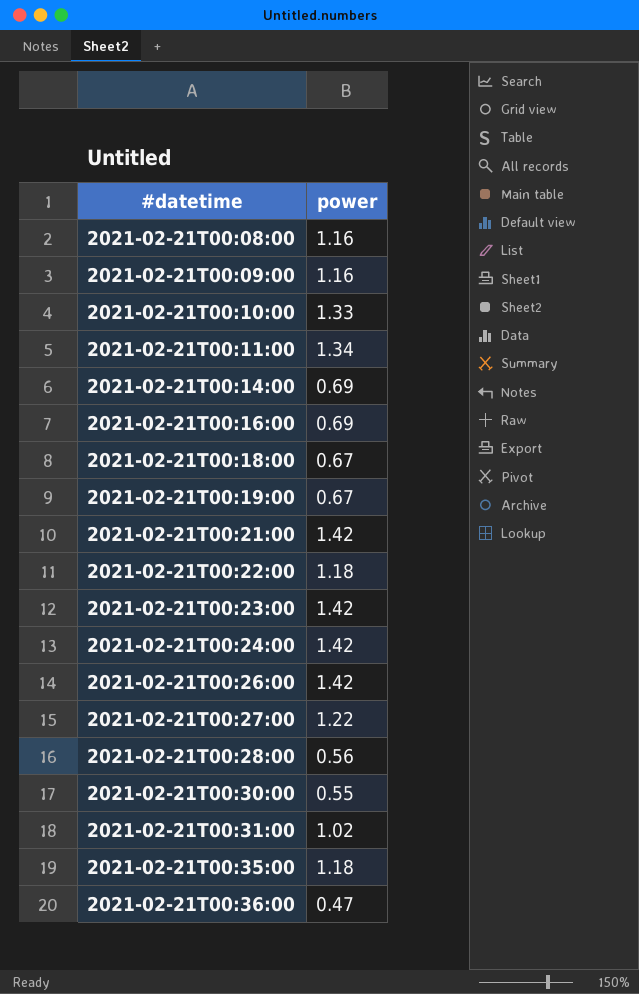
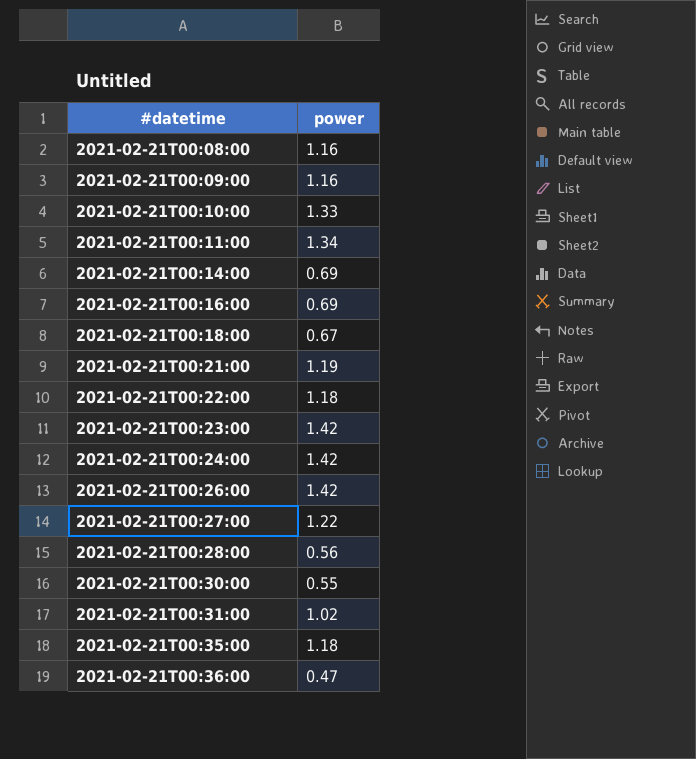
row 2021-02-21T00:19:00: 0.67 -> none
2021-02-21T00:21:00 | power: 1.42 -> 1.19

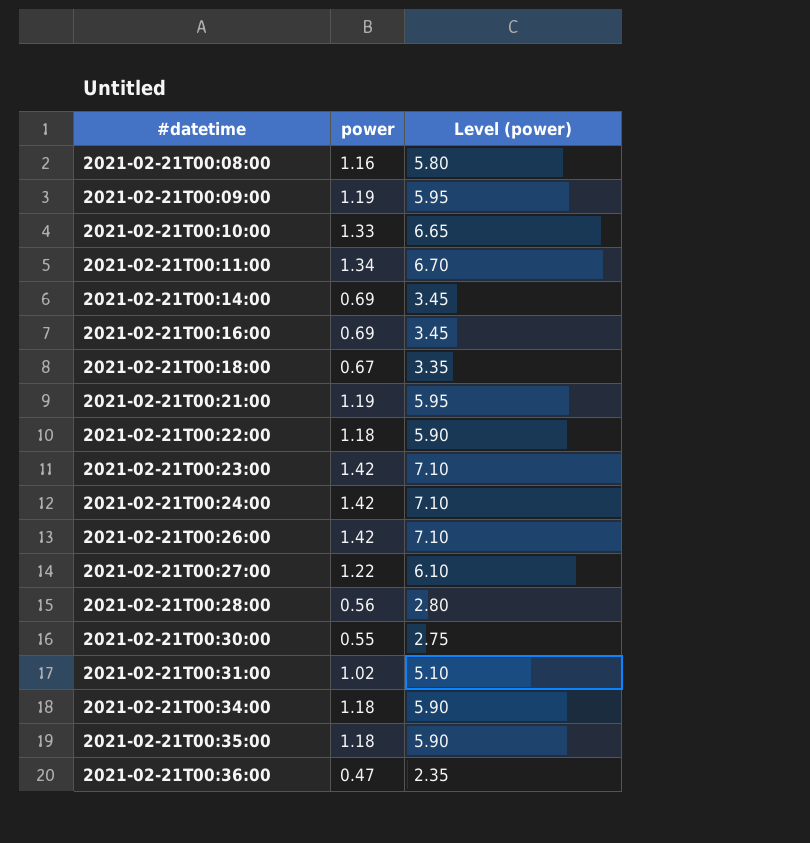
column Level (power) | formula: none -> [power] * 5
2021-02-21T00:09:00 | power: 1.16 -> 1.19
row 2021-02-21T00:34:00: none -> 1.18 | 5.90

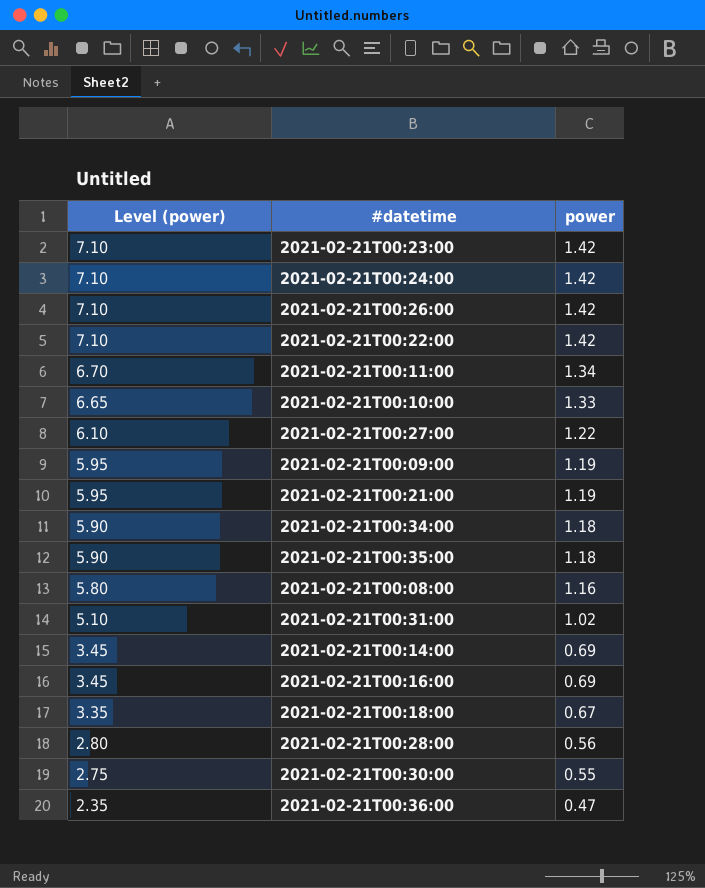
row order: #datetime ascending -> Level (power) descending
column Level (power) | position: 3 -> 1
2021-02-21T00:22:00 | Level (power): 5.90 -> 7.10
2021-02-21T00:22:00 | power: 1.18 -> 1.42

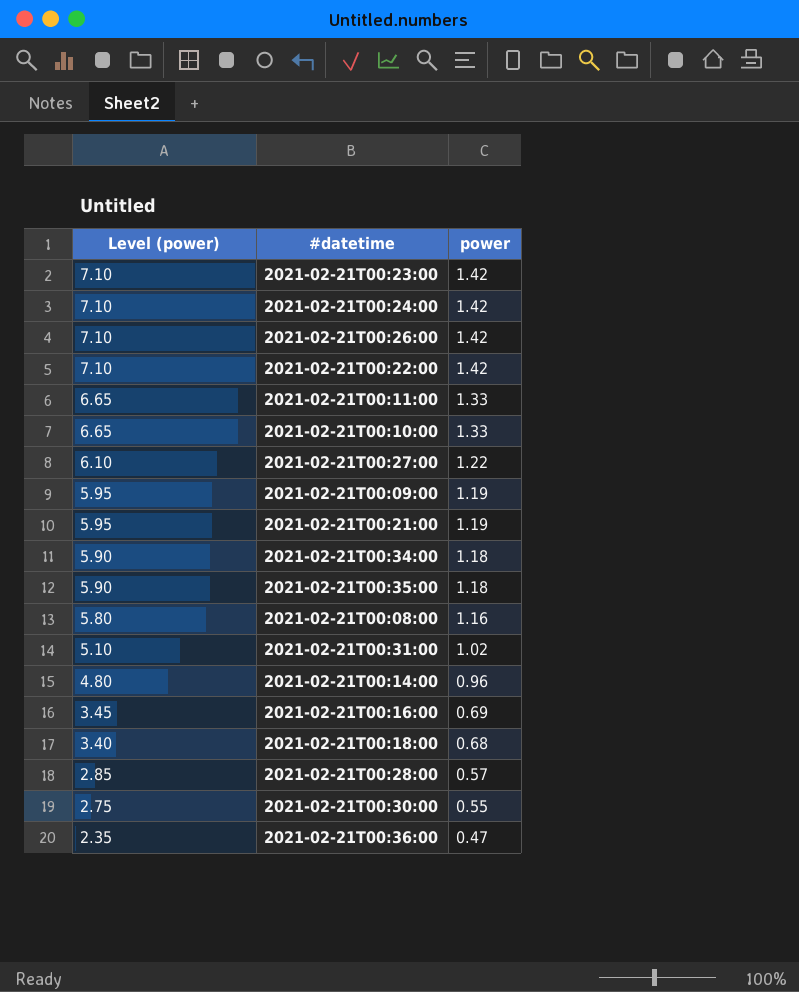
2021-02-21T00:11:00 | Level (power): 6.70 -> 6.65
2021-02-21T00:11:00 | power: 1.34 -> 1.33
2021-02-21T00:14:00 | Level (power): 3.45 -> 4.80
2021-02-21T00:14:00 | power: 0.69 -> 0.96
2021-02-21T00:18:00 | Level (power): 3.35 -> 3.40
2021-02-21T00:18:00 | power: 0.67 -> 0.68
2021-02-21T00:28:00 | Level (power): 2.80 -> 2.85
2021-02-21T00:28:00 | power: 0.56 -> 0.57

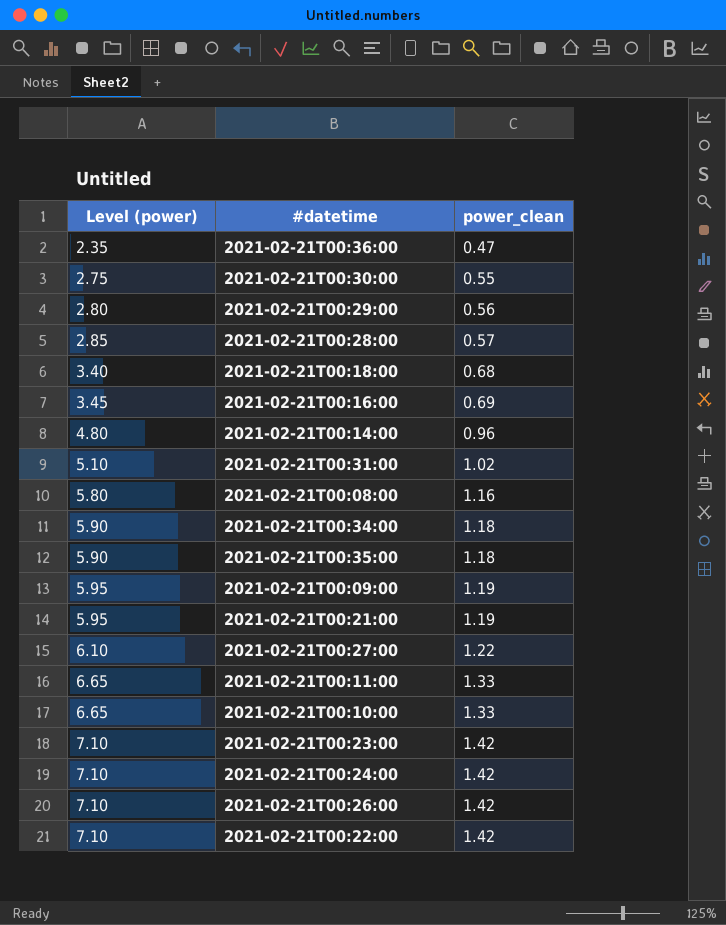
row order: Level (power) descending -> Level (power) ascending
column name: power -> power_clean
row 2021-02-21T00:29:00: none -> 2.80 | 0.56

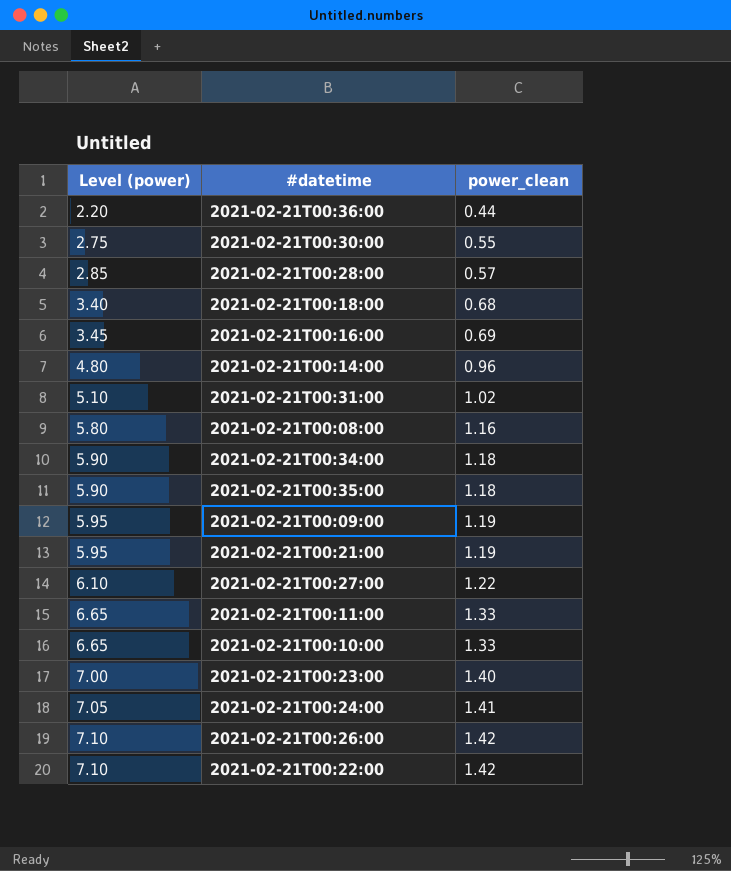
row 2021-02-21T00:29:00: 2.80 | 0.56 -> none
2021-02-21T00:36:00 | Level (power): 2.35 -> 2.20
2021-02-21T00:36:00 | power_clean: 0.47 -> 0.44
2021-02-21T00:23:00 | Level (power): 7.10 -> 7.00
2021-02-21T00:23:00 | power_clean: 1.42 -> 1.40
2021-02-21T00:24:00 | Level (power): 7.10 -> 7.05
2021-02-21T00:24:00 | power_clean: 1.42 -> 1.41

